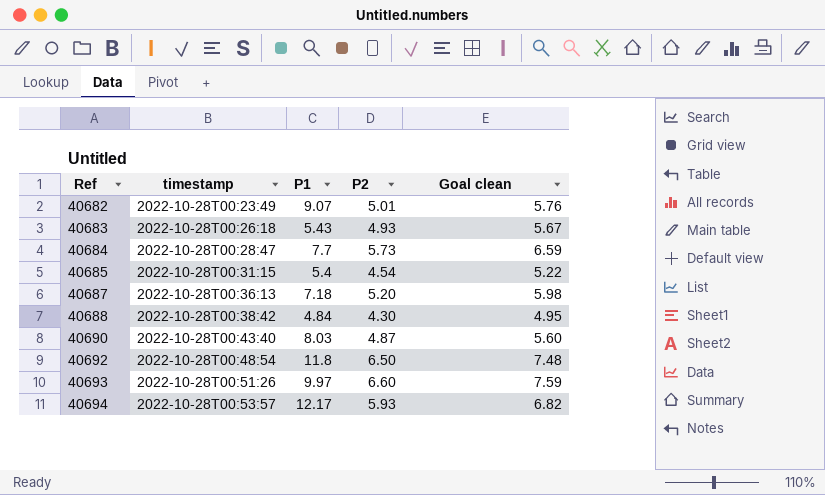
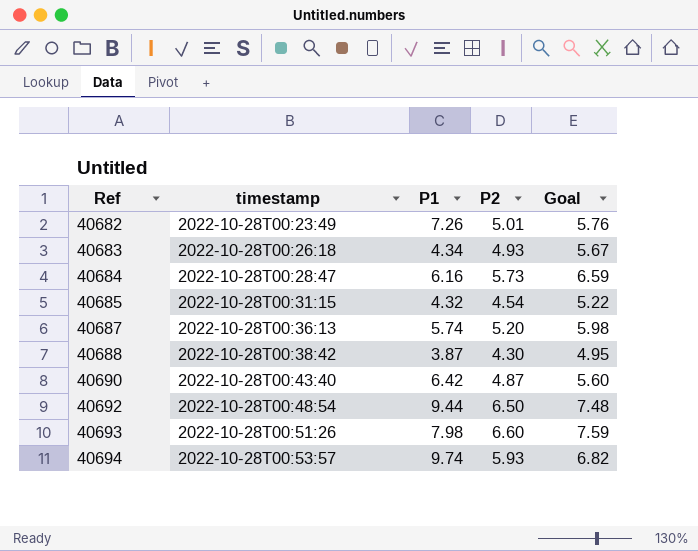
column name: Goal clean -> Goal
40682 | P1: 9.07 -> 7.26
40683 | P1: 5.43 -> 4.34
40684 | P1: 7.7 -> 6.16
40685 | P1: 5.4 -> 4.32
40687 | P1: 7.18 -> 5.74
40688 | P1: 4.84 -> 3.87
40690 | P1: 8.03 -> 6.42
40692 | P1: 11.8 -> 9.44
40693 | P1: 9.97 -> 7.98
40694 | P1: 12.17 -> 9.74

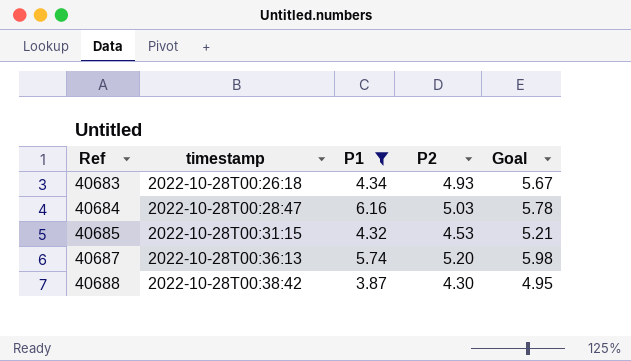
filter: none -> P1 <= 6.16
40684 | P2: 5.73 -> 5.03
40684 | Goal: 6.59 -> 5.78
40685 | P2: 4.54 -> 4.53
40685 | Goal: 5.22 -> 5.21

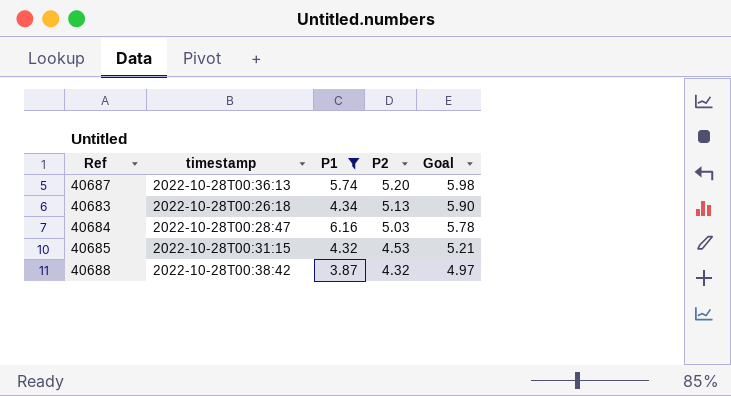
row order: Ref ascending -> P2 descending
40683 | P2: 4.93 -> 5.13
40683 | Goal: 5.67 -> 5.90
40688 | P2: 4.30 -> 4.32
40688 | Goal: 4.95 -> 4.97

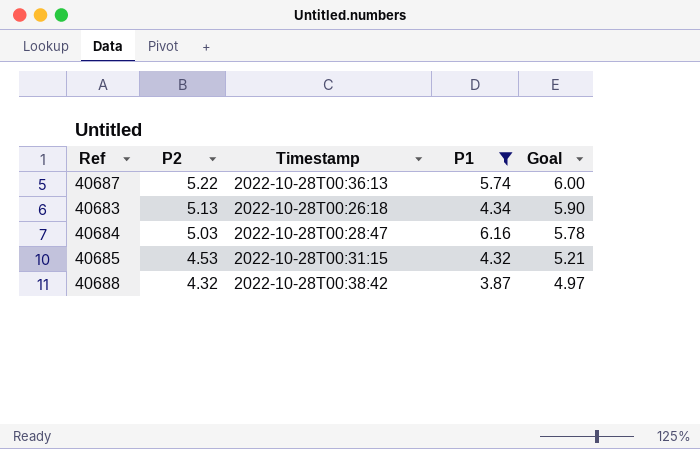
column P2 | position: 4 -> 2
column name: timestamp -> Timestamp
40687 | P2: 5.20 -> 5.22
40687 | Goal: 5.98 -> 6.00

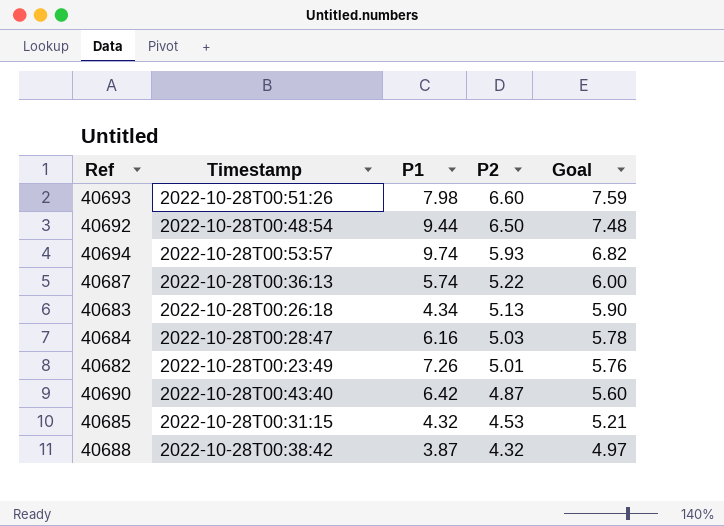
filter: P1 <= 6.16 -> none
column P2 | position: 2 -> 4

